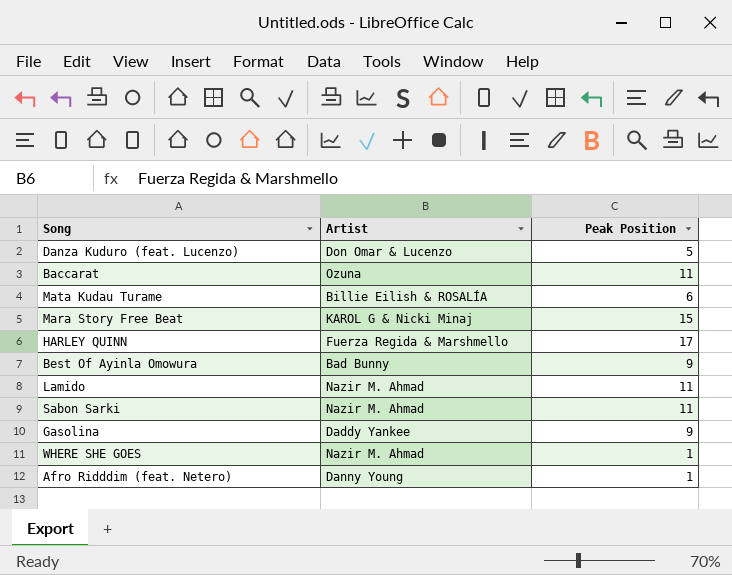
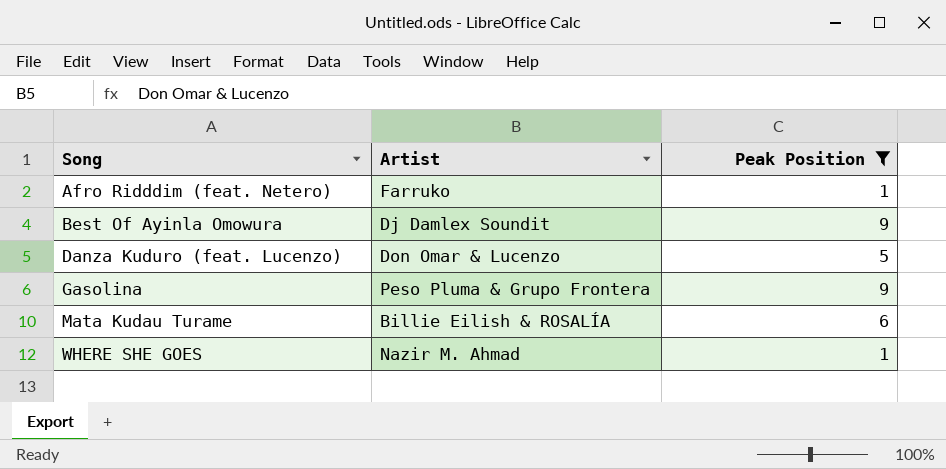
filter: none -> Peak Position <= 9
row order: none -> Song ascending
Afro Ridddim (feat. Netero) | Artist: Danny Young -> Farruko
Best Of Ayinla Omowura | Artist: Bad Bunny -> Dj Damlex Soundit
Gasolina | Artist: Daddy Yankee -> Peso Pluma & Grupo Frontera

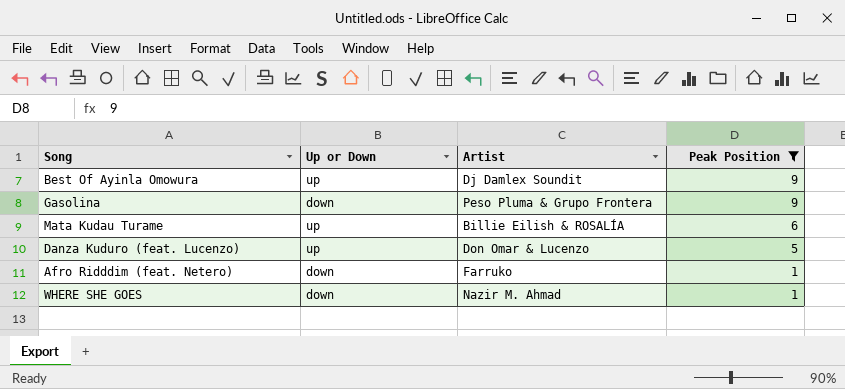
row order: Song ascending -> Peak Position descending
column Up or Down | position: none -> 2

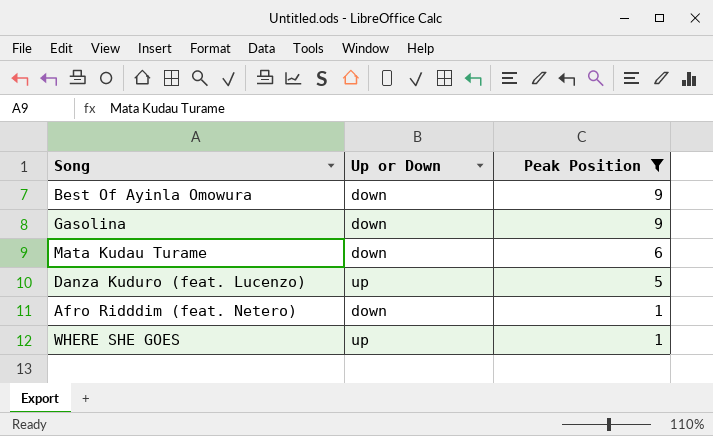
column Artist | position: 3 -> none
Best Of Ayinla Omowura | Up or Down: up -> down
Mata Kudau Turame | Up or Down: up -> down
WHERE SHE GOES | Up or Down: down -> up

